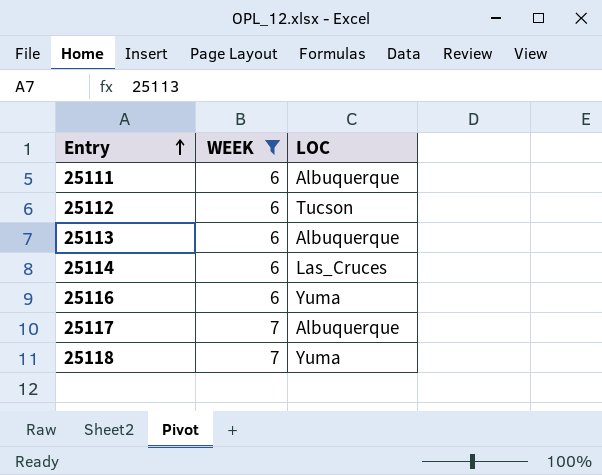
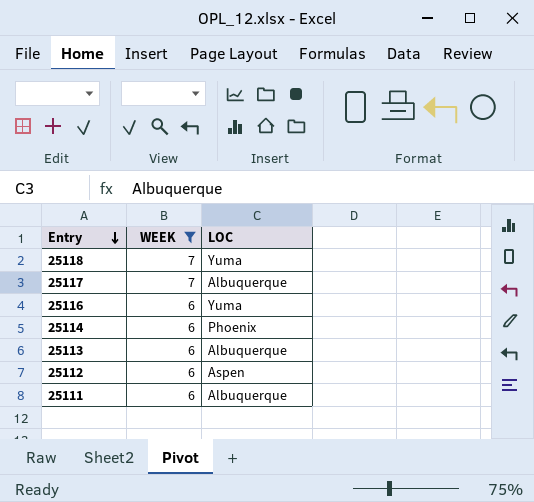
row order: Entry ascending -> Entry descending
25114 | LOC: Las_Cruces -> Phoenix
25112 | LOC: Tucson -> Aspen

